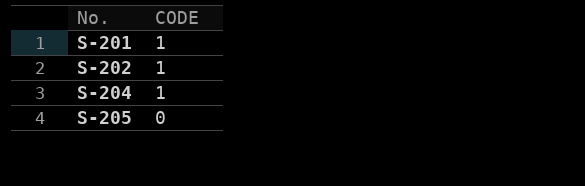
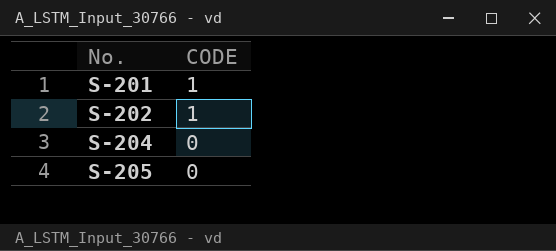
S-204 | CODE: 1 -> 0

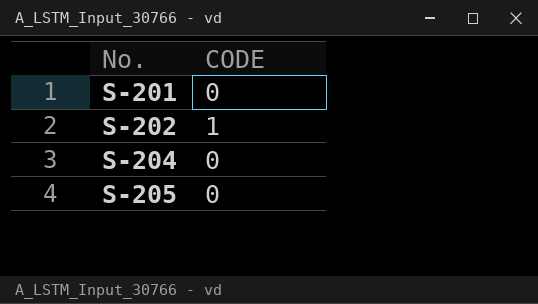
S-201 | CODE: 1 -> 0

